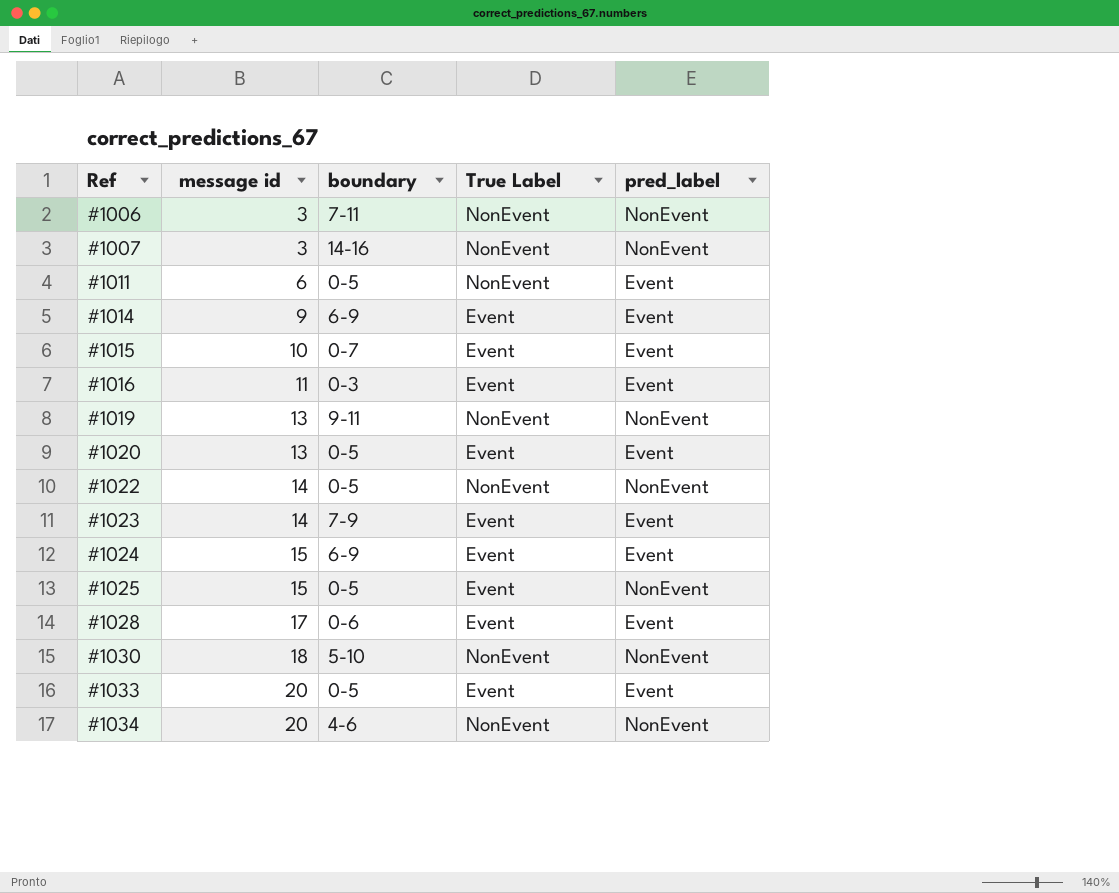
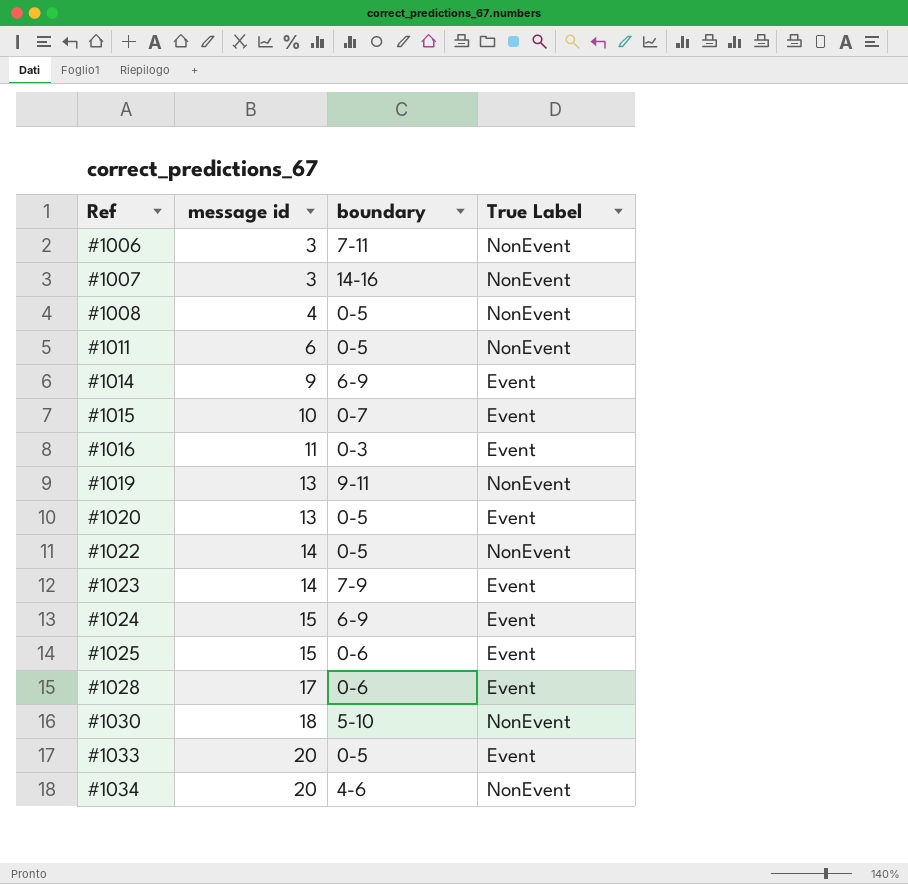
column pred_label | position: 5 -> none
row #1008: none -> 4 | 0-5 | NonEvent
#1025 | boundary: 0-5 -> 0-6

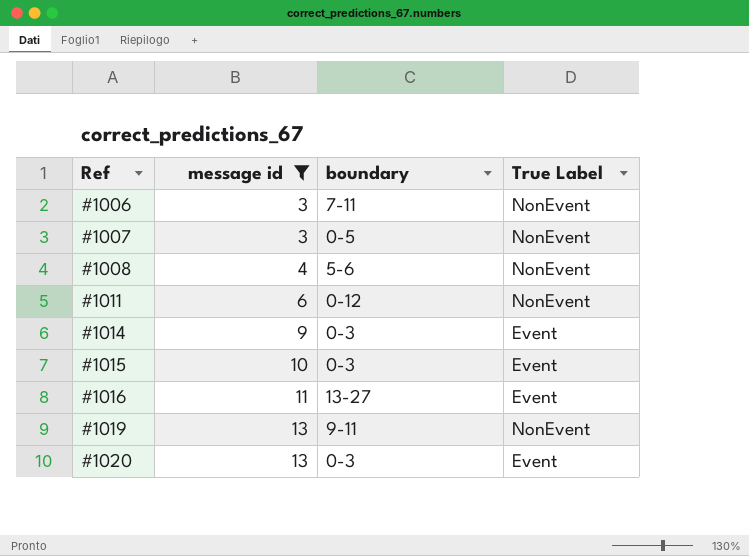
filter: none -> message id <= 13
#1007 | boundary: 14-16 -> 0-5
#1008 | boundary: 0-5 -> 5-6
#1011 | boundary: 0-5 -> 0-12
#1014 | boundary: 6-9 -> 0-3
#1015 | boundary: 0-7 -> 0-3
#1016 | boundary: 0-3 -> 13-27
#1020 | boundary: 0-5 -> 0-3

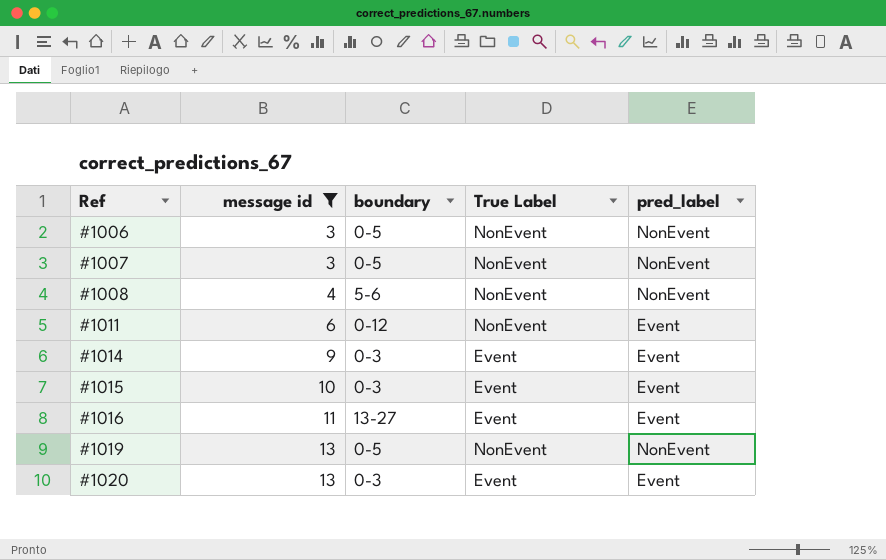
column pred_label | position: none -> 5
#1006 | boundary: 7-11 -> 0-5
#1019 | boundary: 9-11 -> 0-5

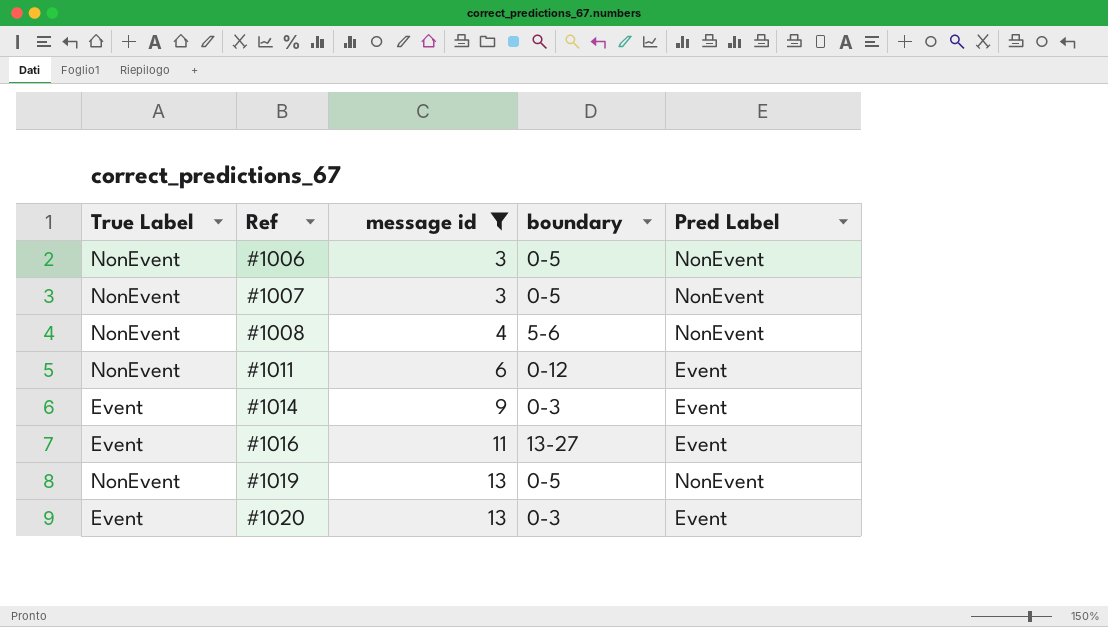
column True Label | position: 4 -> 1
column name: pred_label -> Pred Label
row #1015: 10 | 0-3 | Event | Event -> none

